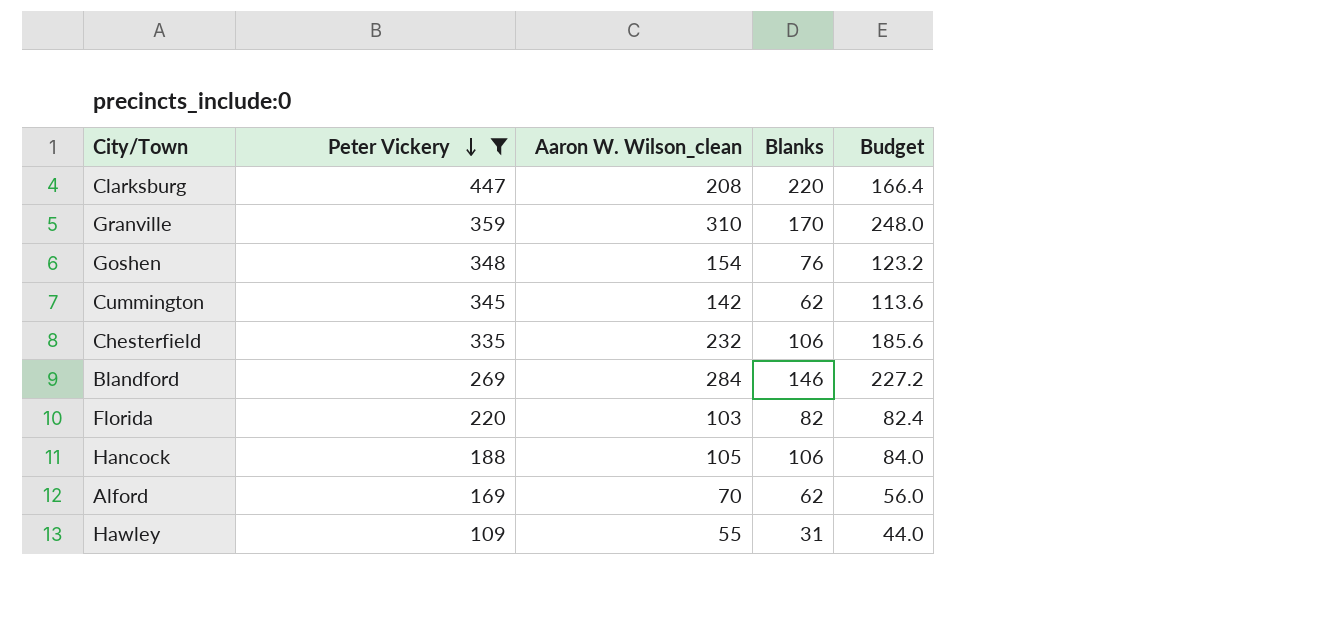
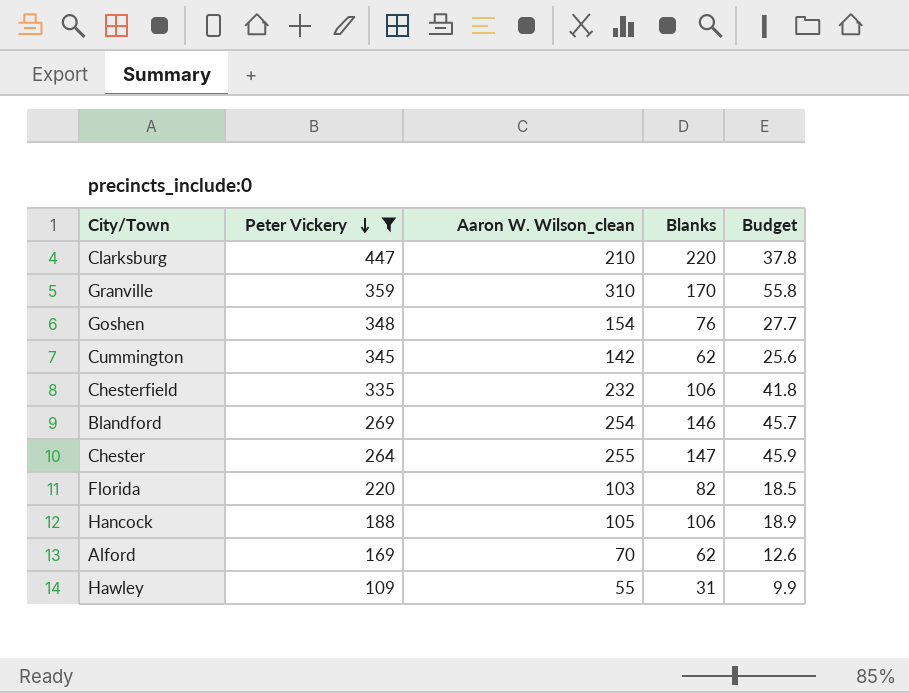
column Budget | formula: [Aaron W. Wilson_clean] * 0.8 -> [Aaron W. Wilson_clean] * 0.18
Clarksburg | Aaron W. Wilson_clean: 208 -> 210
Blandford | Aaron W. Wilson_clean: 284 -> 254
row Chester: none -> 264 | 255 | 147 | 45.9

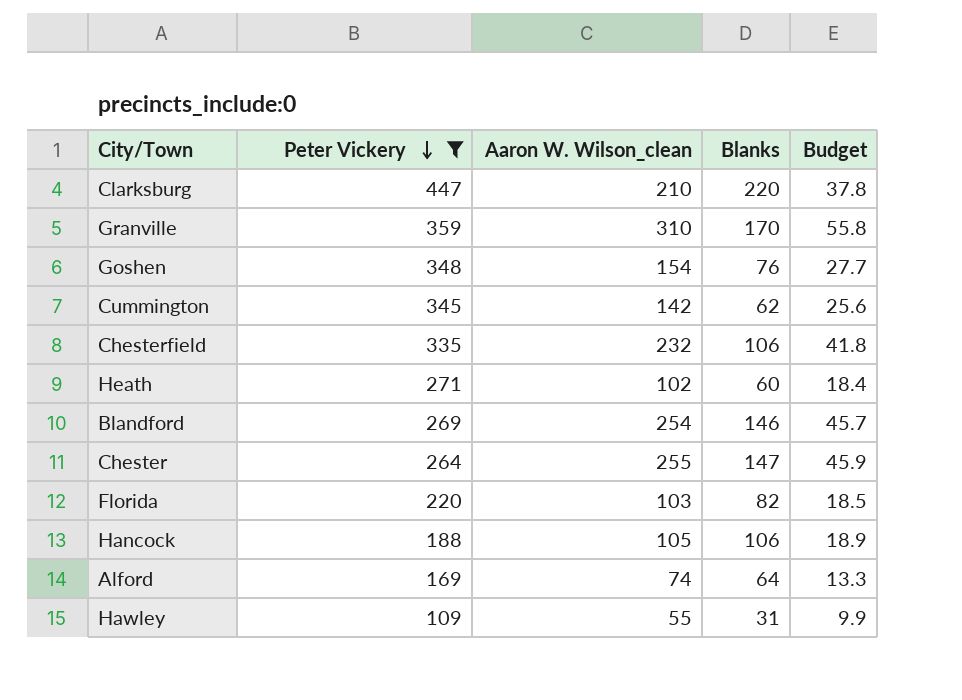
row Heath: none -> 271 | 102 | 60 | 18.4
Alford | Aaron W. Wilson_clean: 70 -> 74
Alford | Blanks: 62 -> 64
Alford | Budget: 12.6 -> 13.3

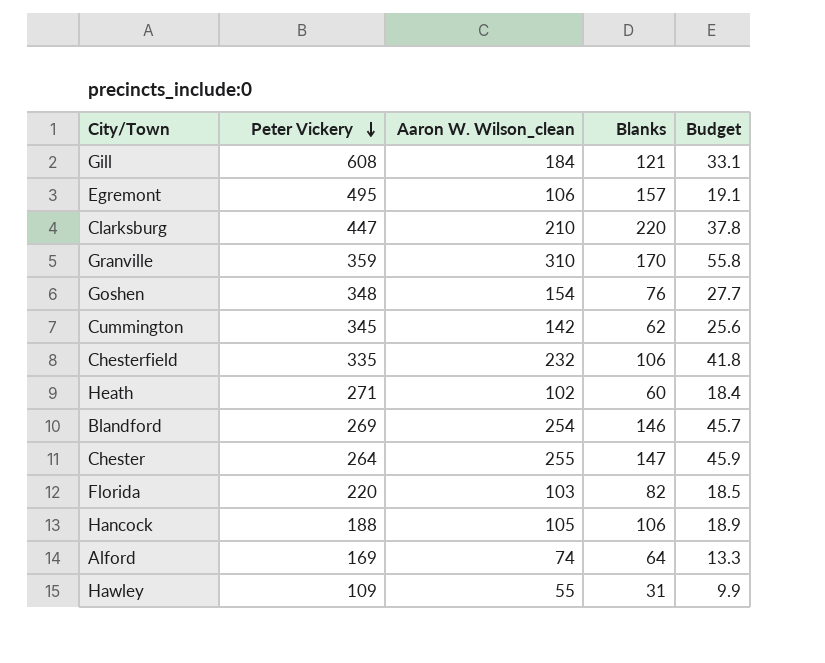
filter: Peter Vickery <= 447 -> none

